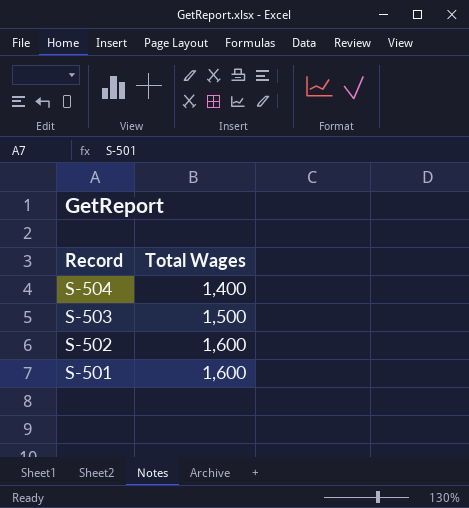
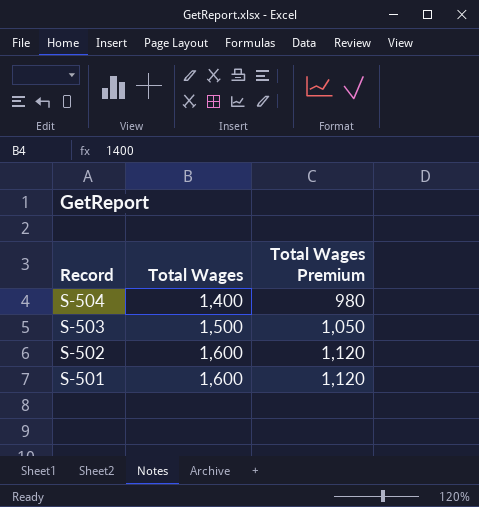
column Total Wages Premium | formula: none -> [Total Wages] * 0.7

